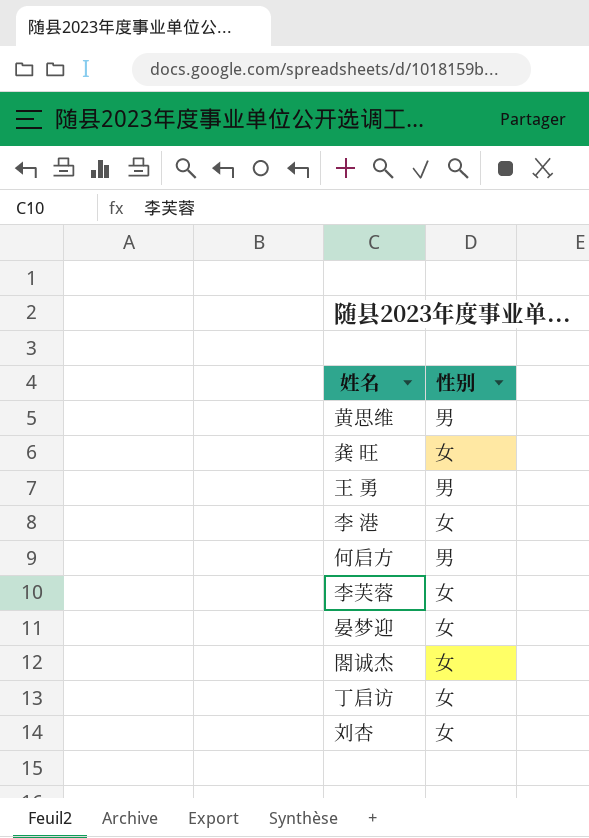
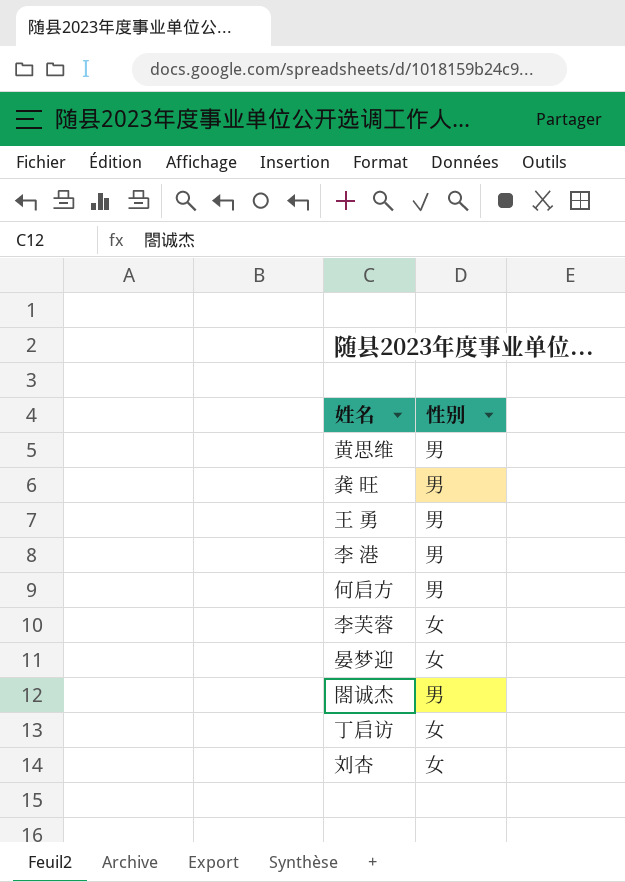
龚 旺 | 性别: 女 -> 男
李 港 | 性别: 女 -> 男
閤诚杰 | 性别: 女 -> 男

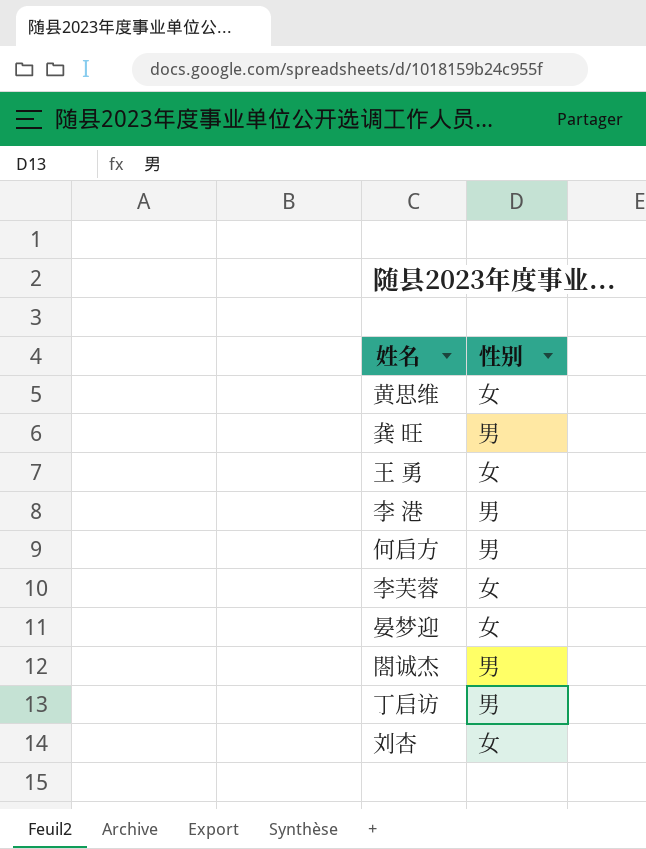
黄思维 | 性别: 男 -> 女
王 勇 | 性别: 男 -> 女
丁启访 | 性别: 女 -> 男

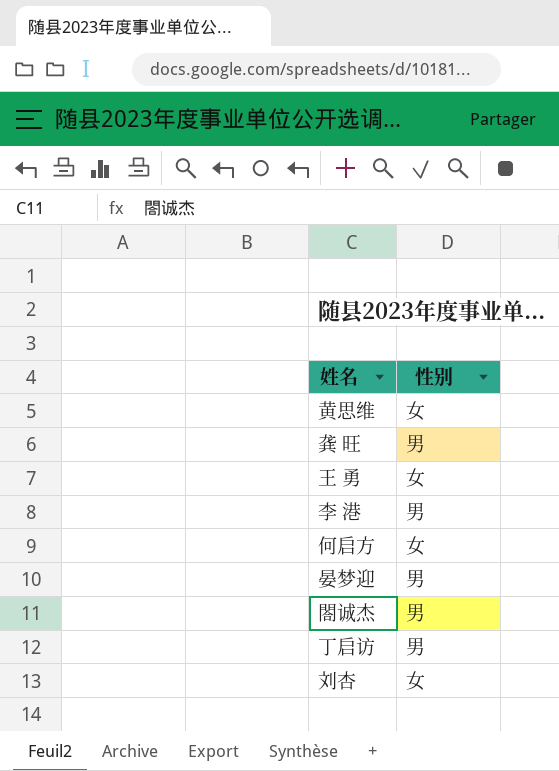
row 李芙蓉: 女 -> none
何启方 | 性别: 男 -> 女
晏梦迎 | 性别: 女 -> 男

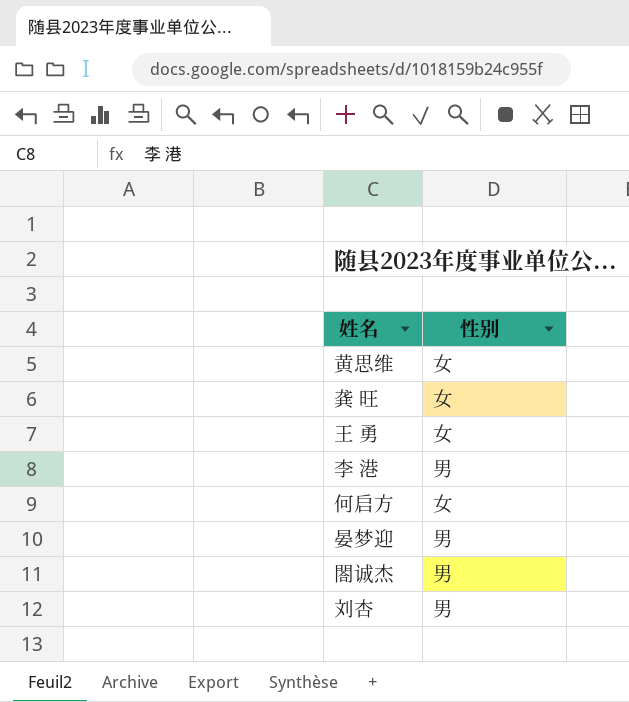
row 丁启访: 男 -> none
龚 旺 | 性别: 男 -> 女
刘杏 | 性别: 女 -> 男

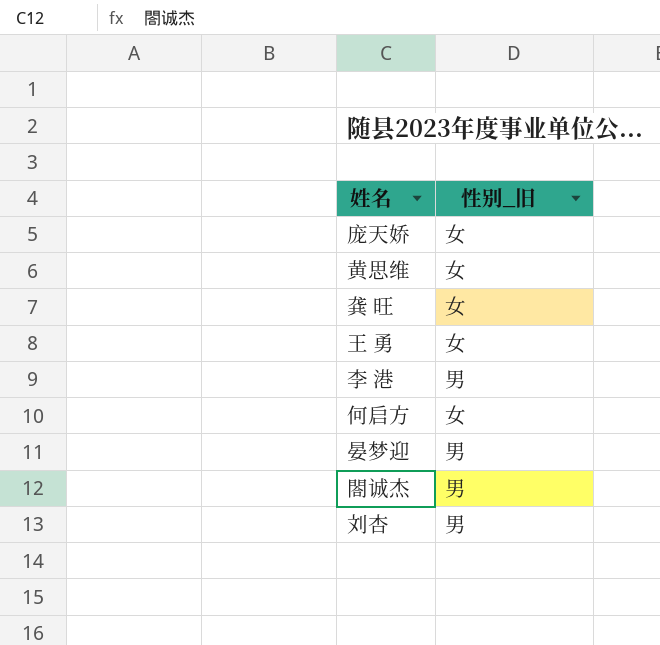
column name: 性别 -> 性别_旧
row 庞天娇: none -> 女

